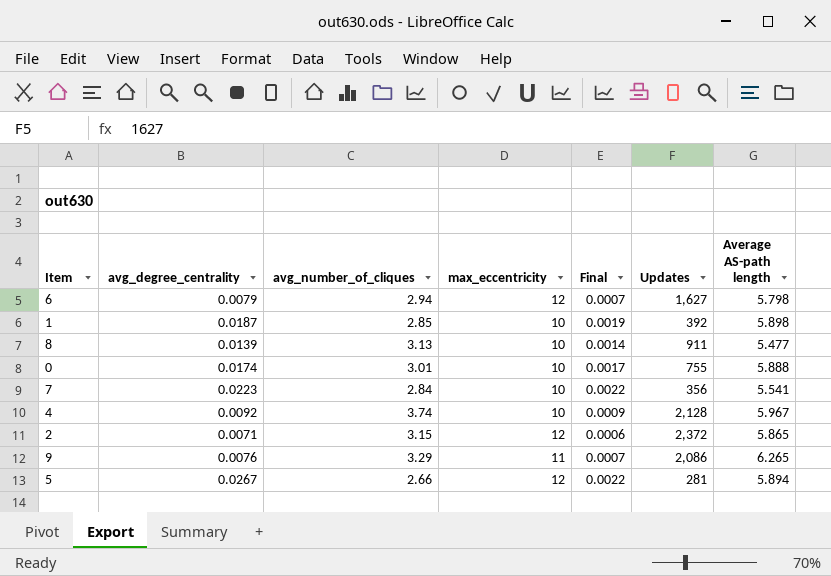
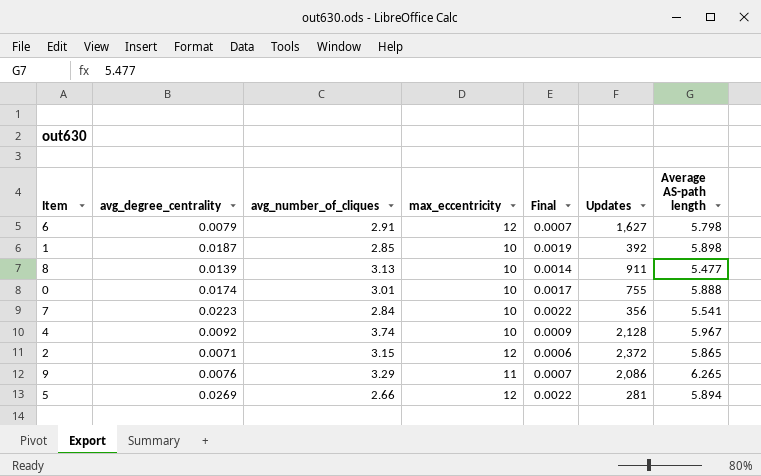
6 | avg_number_of_cliques: 2.94 -> 2.91
5 | avg_degree_centrality: 0.0267 -> 0.0269

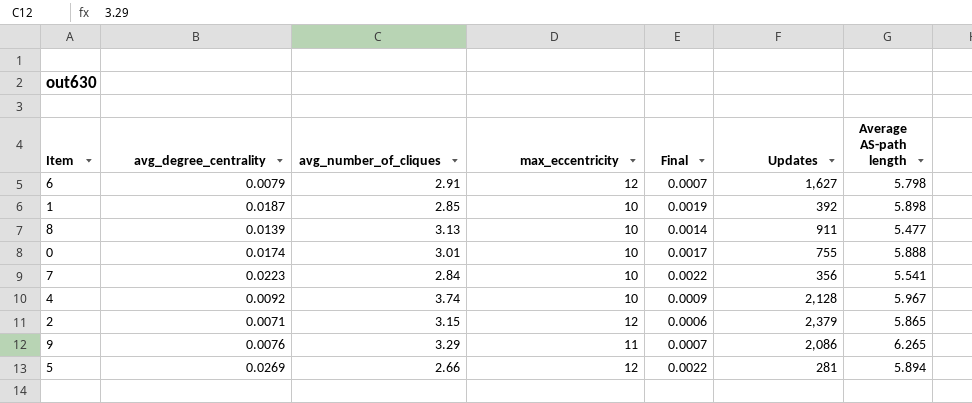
2 | Updates: 2,372 -> 2,379

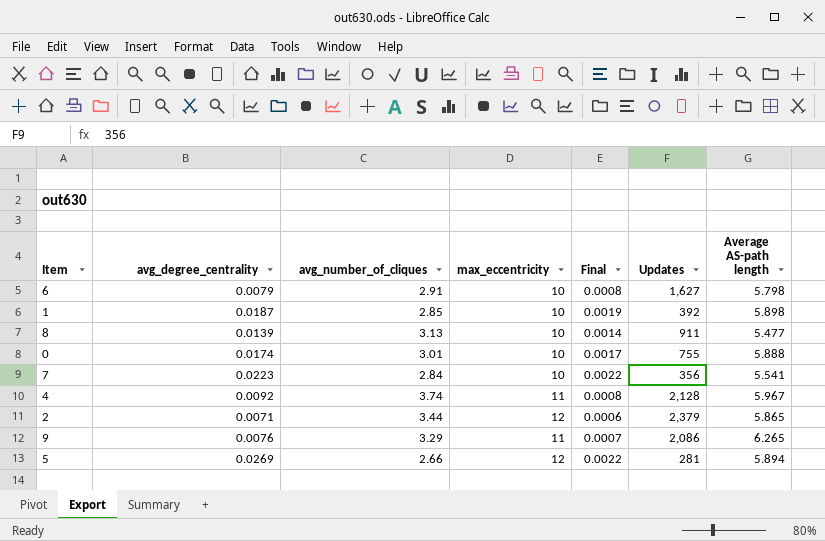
6 | max_eccentricity: 12 -> 10
6 | Final: 0.0007 -> 0.0008
4 | max_eccentricity: 10 -> 11
4 | Final: 0.0009 -> 0.0008
2 | avg_number_of_cliques: 3.15 -> 3.44

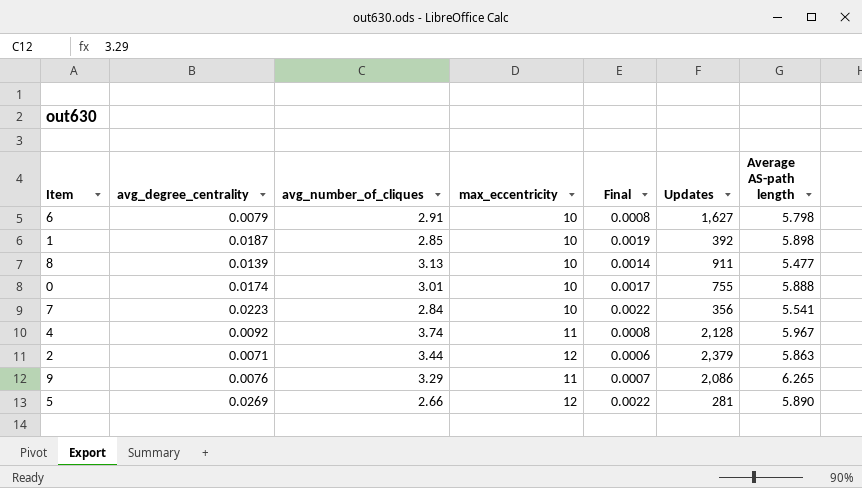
2 | Average AS-path length: 5.865 -> 5.863
5 | Average AS-path length: 5.894 -> 5.890

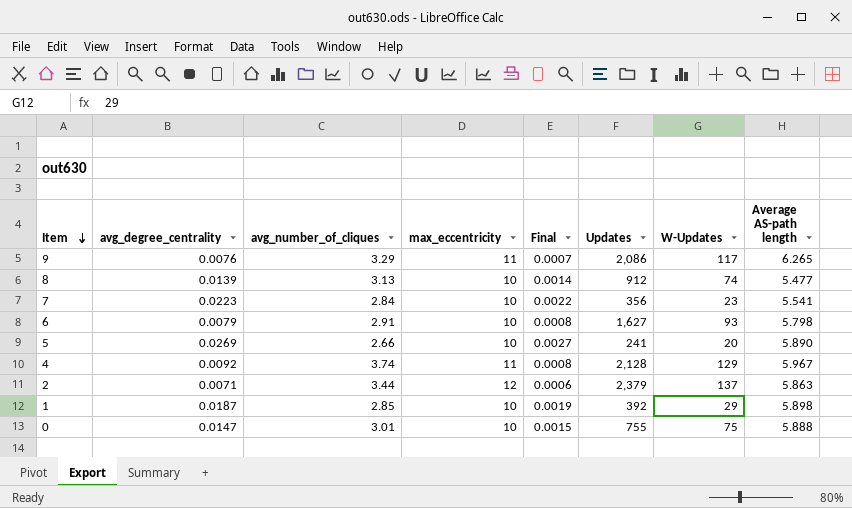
row order: none -> Item descending
column W-Updates | position: none -> 7
8 | Updates: 911 -> 912
5 | max_eccentricity: 12 -> 10
5 | Final: 0.0022 -> 0.0027
5 | Updates: 281 -> 241
0 | avg_degree_centrality: 0.0174 -> 0.0147
0 | Final: 0.0017 -> 0.0015

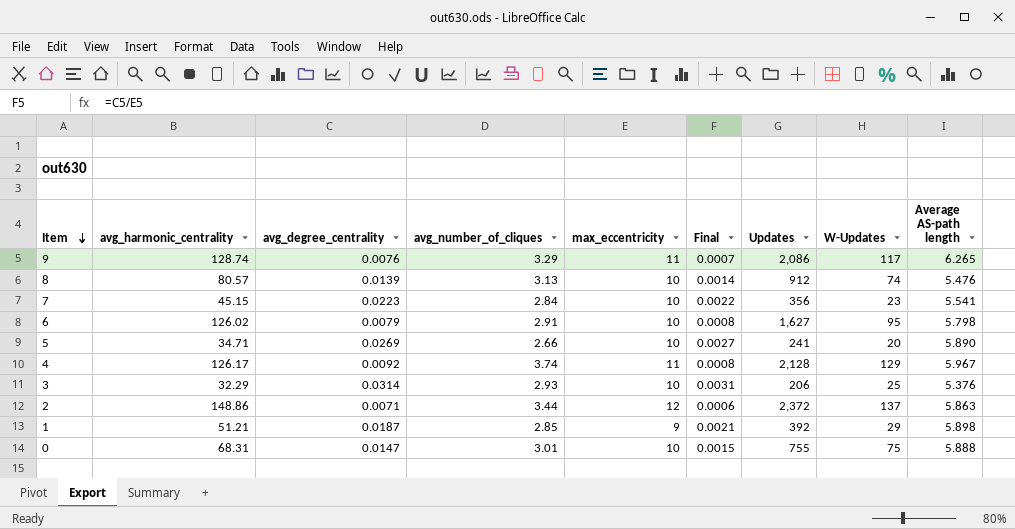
column avg_harmonic_centrality | position: none -> 2
8 | Average AS-path length: 5.477 -> 5.476
6 | W-Updates: 93 -> 95
row 3: none -> 32.29 | 0.0314 | 2.93 | 10 | 0.0031 | 206 | 25 | 5.376
2 | Updates: 2,379 -> 2,372
1 | max_eccentricity: 10 -> 9
1 | Final: 0.0019 -> 0.0021

